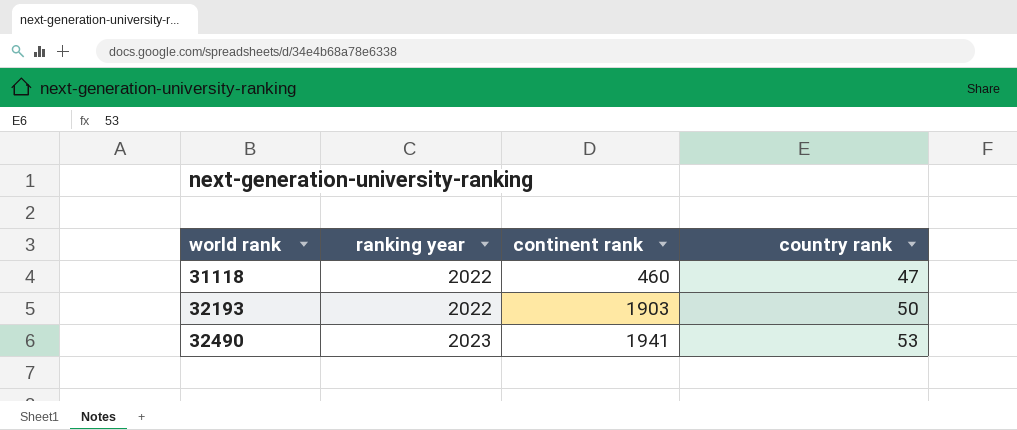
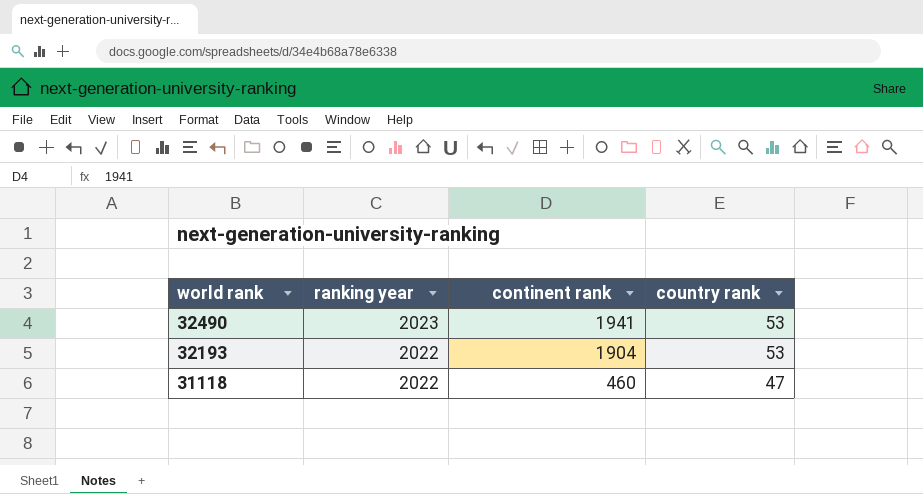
row order: world rank ascending -> world rank descending
32193 | continent rank: 1903 -> 1904
32193 | country rank: 50 -> 53

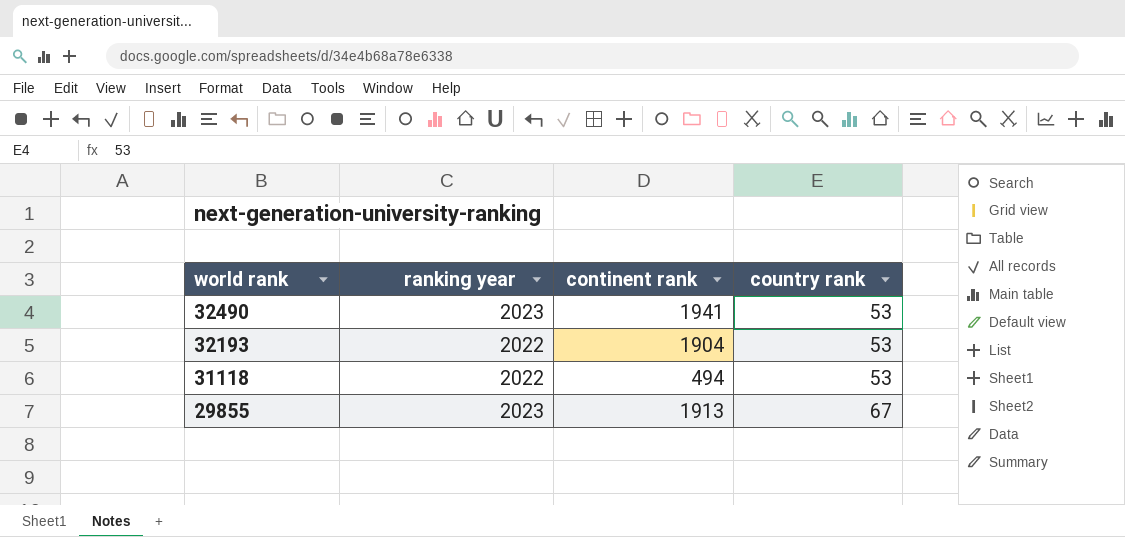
31118 | continent rank: 460 -> 494
31118 | country rank: 47 -> 53
row 29855: none -> 2023 | 1913 | 67

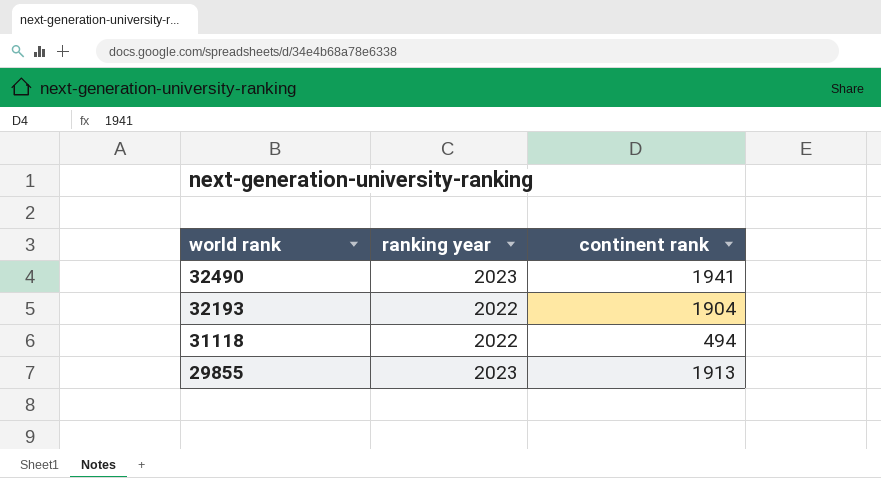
column country rank | position: 4 -> none

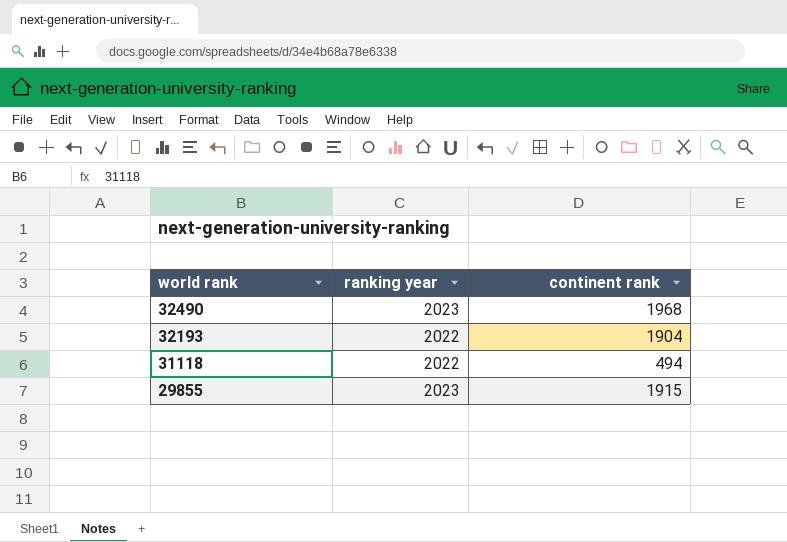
32490 | continent rank: 1941 -> 1968
29855 | continent rank: 1913 -> 1915

